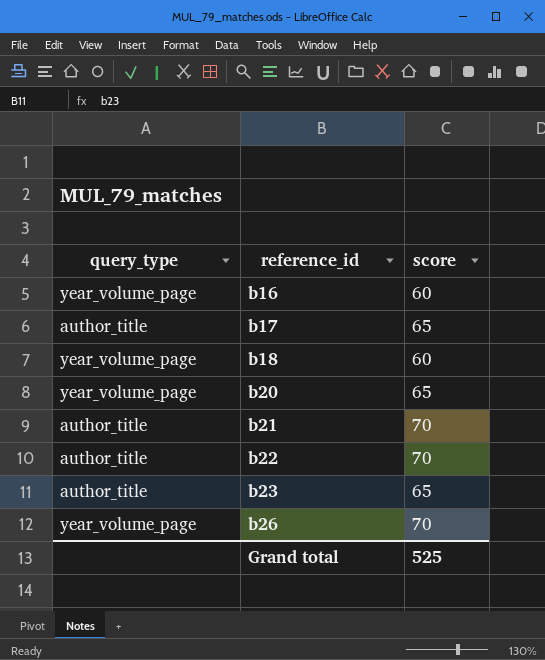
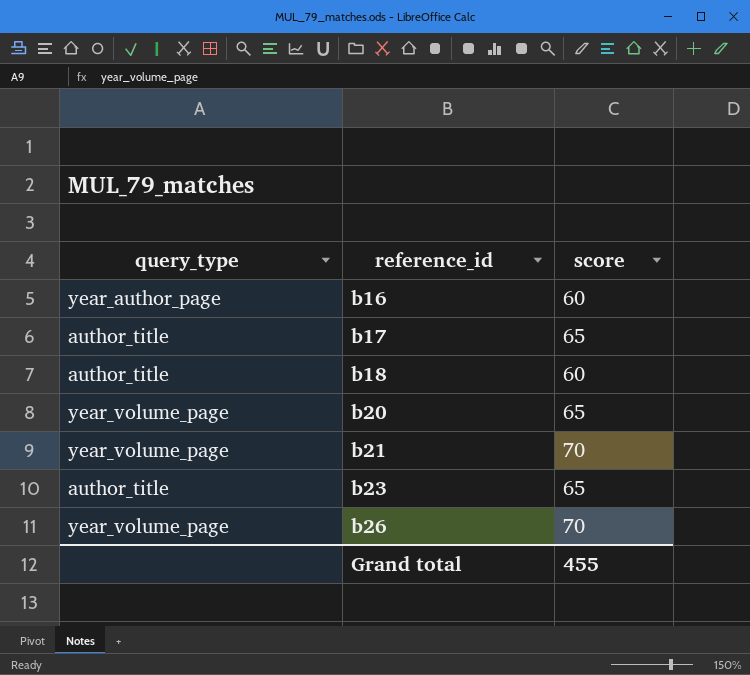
row b22: author_title | 70 -> none
b16 | query_type: year_volume_page -> year_author_page
b18 | query_type: year_volume_page -> author_title
b21 | query_type: author_title -> year_volume_page
Grand total | score: 525 -> 455

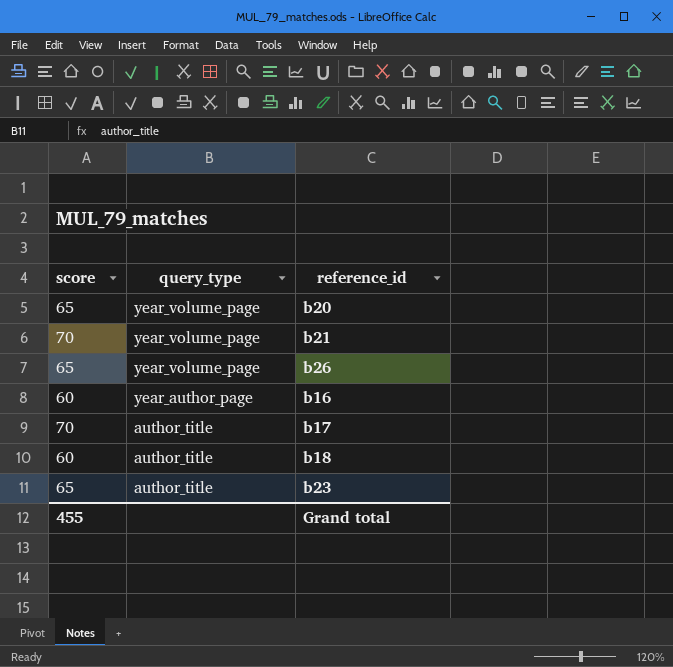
row order: reference_id ascending -> query_type descending
column score | position: 3 -> 1
b26 | score: 70 -> 65
b17 | score: 65 -> 70

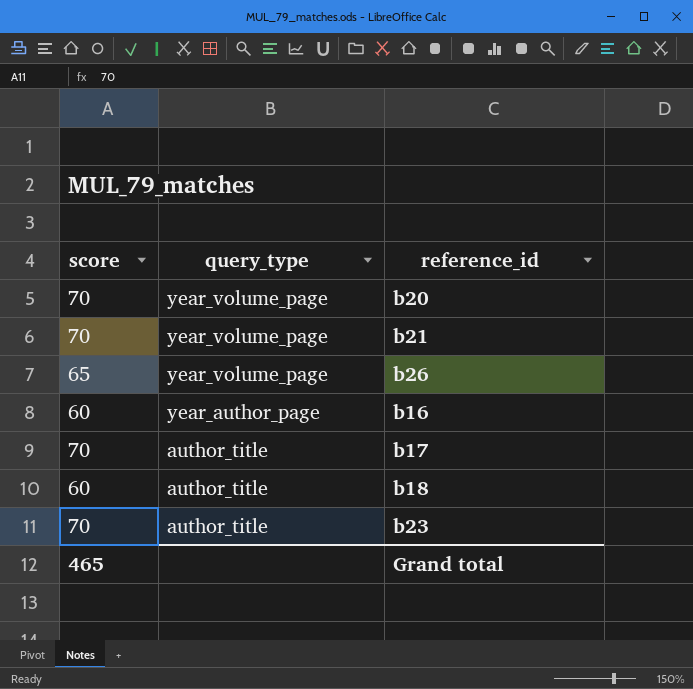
b20 | score: 65 -> 70
b23 | score: 65 -> 70
Grand total | score: 455 -> 465

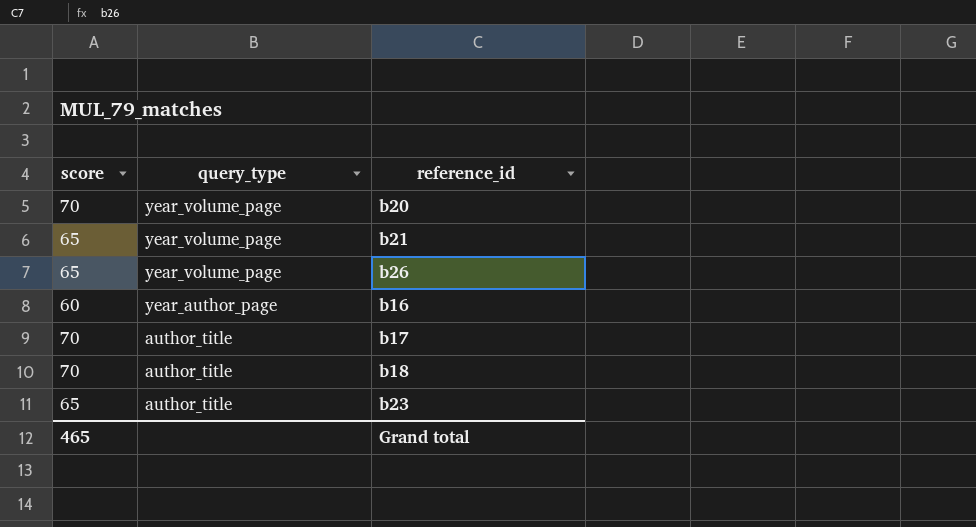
b21 | score: 70 -> 65
b18 | score: 60 -> 70
b23 | score: 70 -> 65

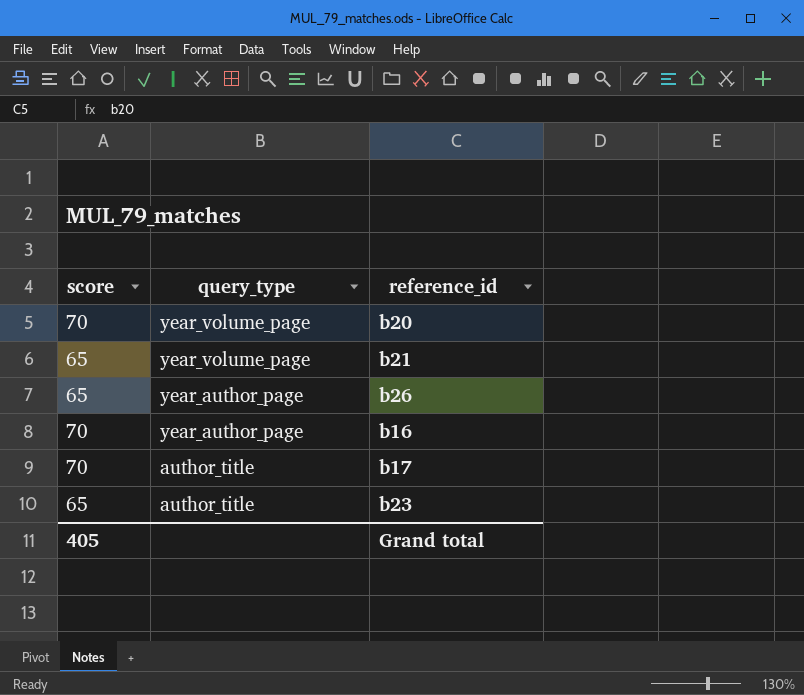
row b18: 70 | author_title -> none
b26 | query_type: year_volume_page -> year_author_page
b16 | score: 60 -> 70
Grand total | score: 465 -> 405

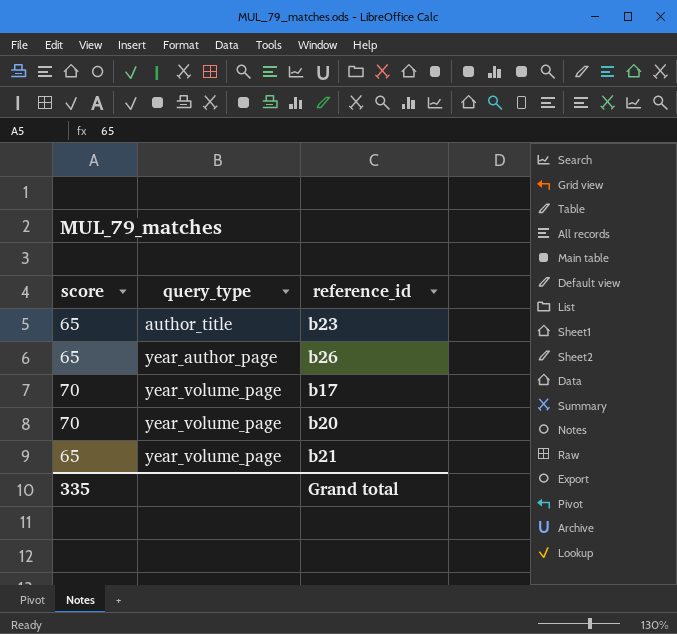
row order: query_type descending -> query_type ascending
row b16: 70 | year_author_page -> none
b17 | query_type: author_title -> year_volume_page
Grand total | score: 405 -> 335

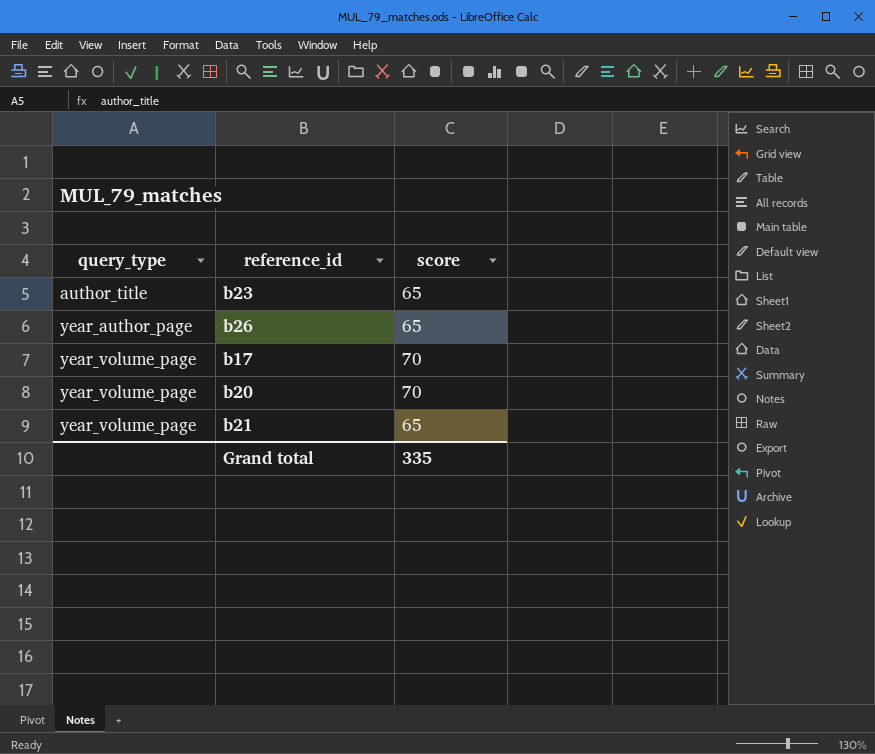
column score | position: 1 -> 3

